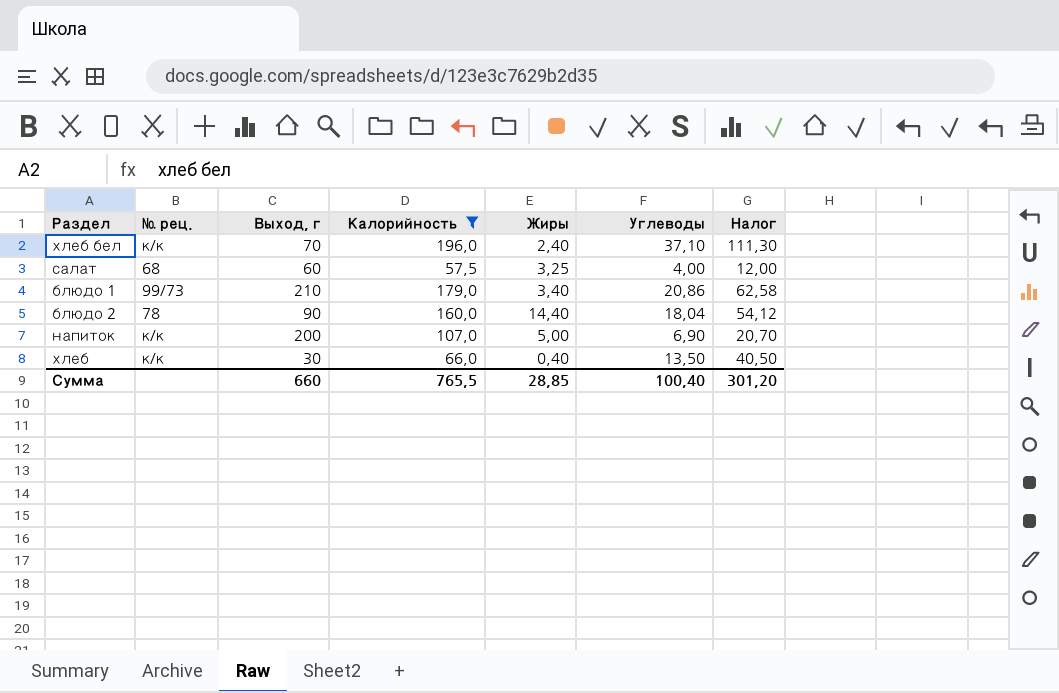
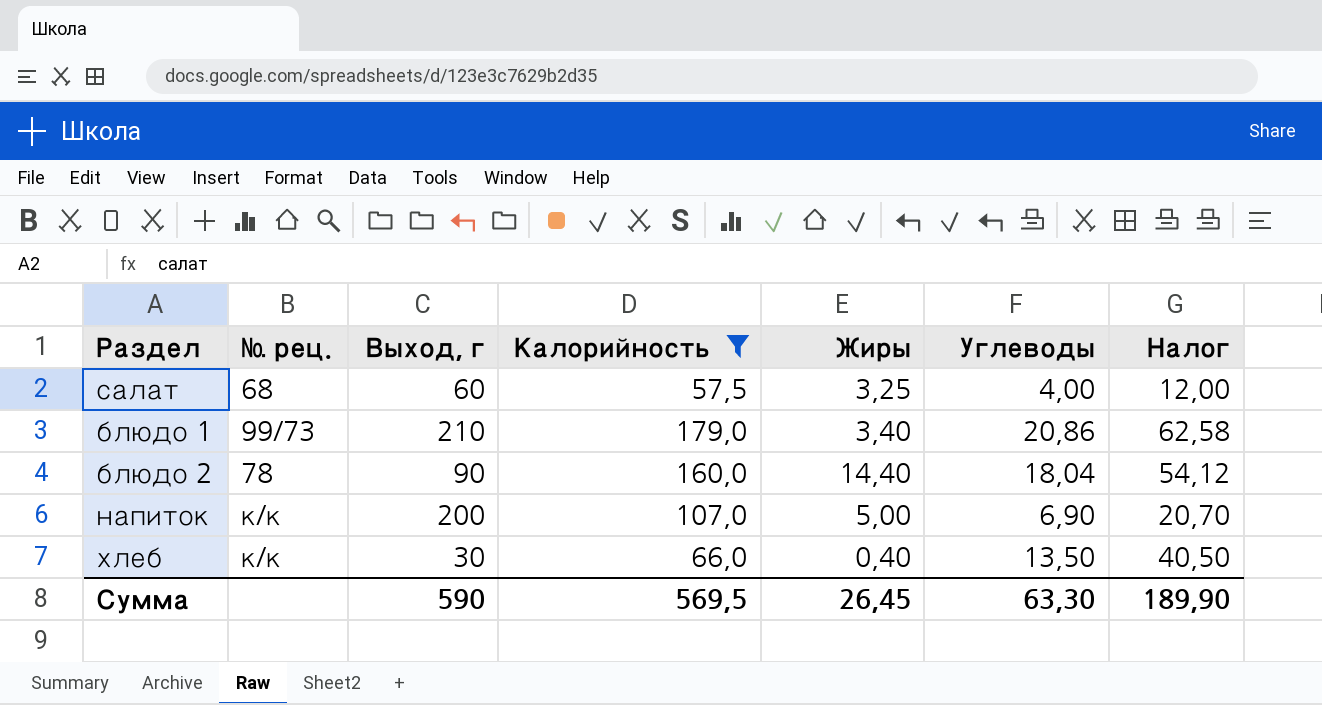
row хлеб бел: к/к | 70 | 196,0 | 2,40 | 37,10 | 111,30 -> none
Сумма | Выход, г: 660 -> 590
Сумма | Калорийность: 765,5 -> 569,5
Сумма | Жиры: 28,85 -> 26,45
Сумма | Углеводы: 100,40 -> 63,30
Сумма | Налог: 301,20 -> 189,90

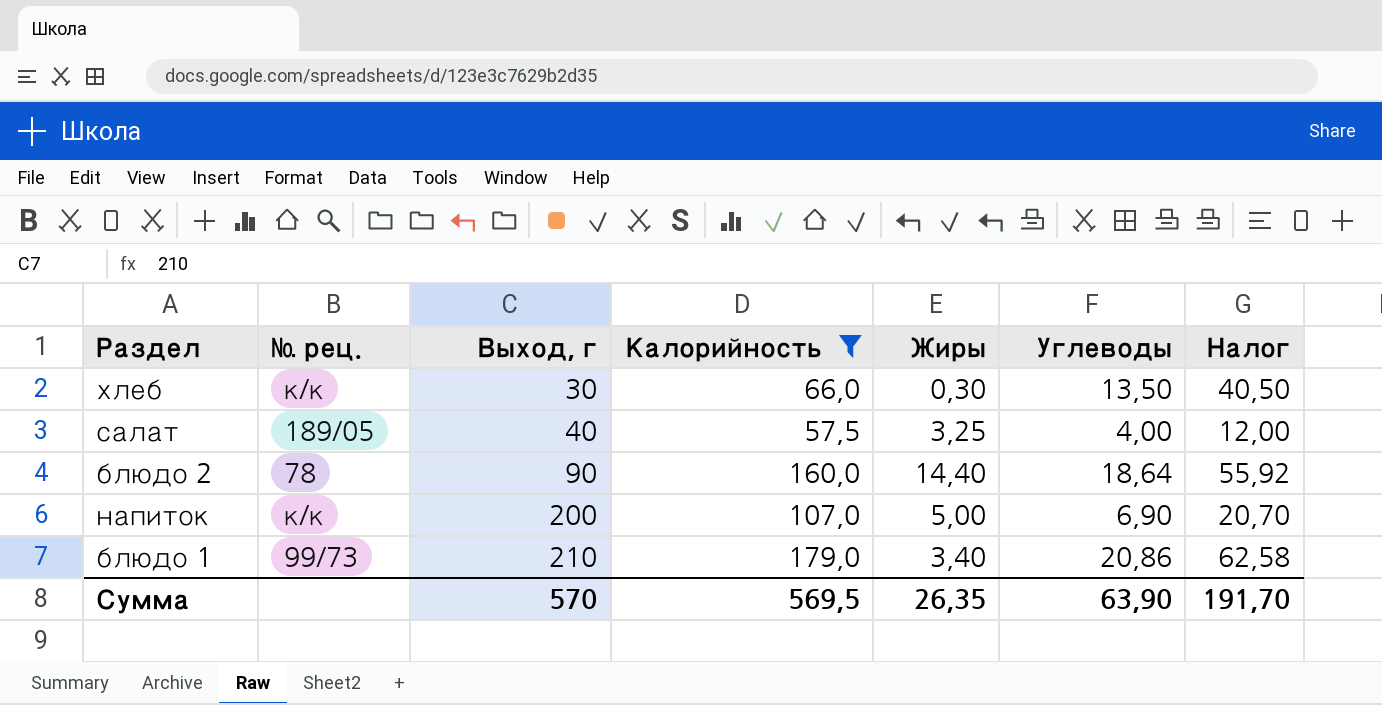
row order: none -> Выход, г ascending
хлеб | Жиры: 0,40 -> 0,30
салат | № рец.: 68 -> 189/05
салат | Выход, г: 60 -> 40
блюдо 2 | Углеводы: 18,04 -> 18,64
блюдо 2 | Налог: 54,12 -> 55,92
Сумма | Выход, г: 590 -> 570
Сумма | Жиры: 26,45 -> 26,35
Сумма | Углеводы: 63,30 -> 63,90
Сумма | Налог: 189,90 -> 191,70

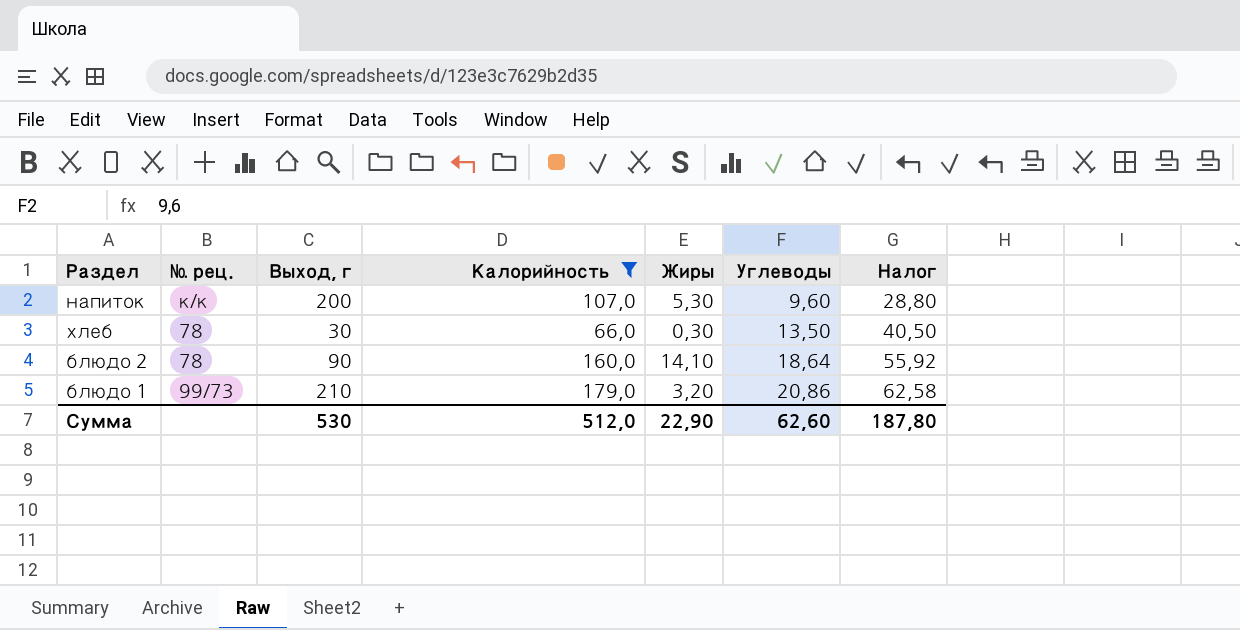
row order: Выход, г ascending -> Углеводы ascending
row салат: 189/05 | 40 | 57,5 | 3,25 | 4,00 | 12,00 -> none
напиток | Жиры: 5,00 -> 5,30
напиток | Углеводы: 6,90 -> 9,60
напиток | Налог: 20,70 -> 28,80
хлеб | № рец.: к/к -> 78
блюдо 2 | Жиры: 14,40 -> 14,10
блюдо 1 | Жиры: 3,40 -> 3,20
Сумма | Выход, г: 570 -> 530
Сумма | Калорийность: 569,5 -> 512,0
Сумма | Жиры: 26,35 -> 22,90
Сумма | Углеводы: 63,90 -> 62,60
Сумма | Налог: 191,70 -> 187,80

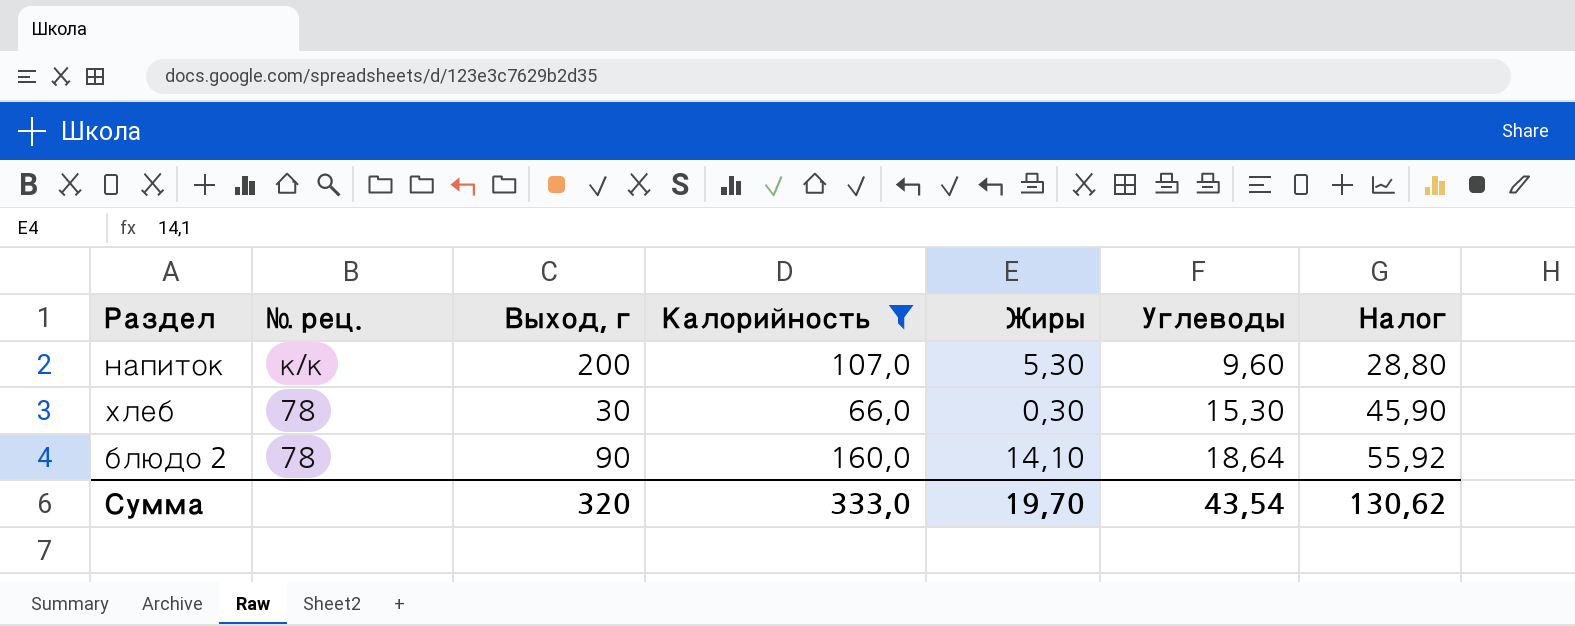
row блюдо 1: 99/73 | 210 | 179,0 | 3,20 | 20,86 | 62,58 -> none
хлеб | Углеводы: 13,50 -> 15,30
хлеб | Налог: 40,50 -> 45,90
Сумма | Выход, г: 530 -> 320
Сумма | Калорийность: 512,0 -> 333,0
Сумма | Жиры: 22,90 -> 19,70
Сумма | Углеводы: 62,60 -> 43,54
Сумма | Налог: 187,80 -> 130,62

